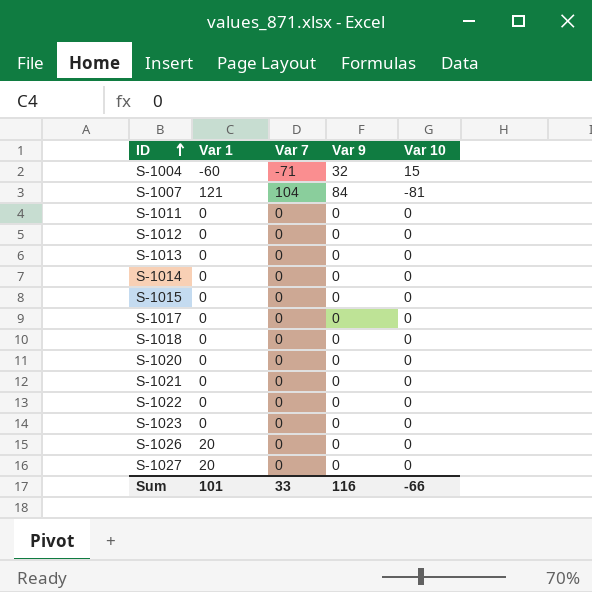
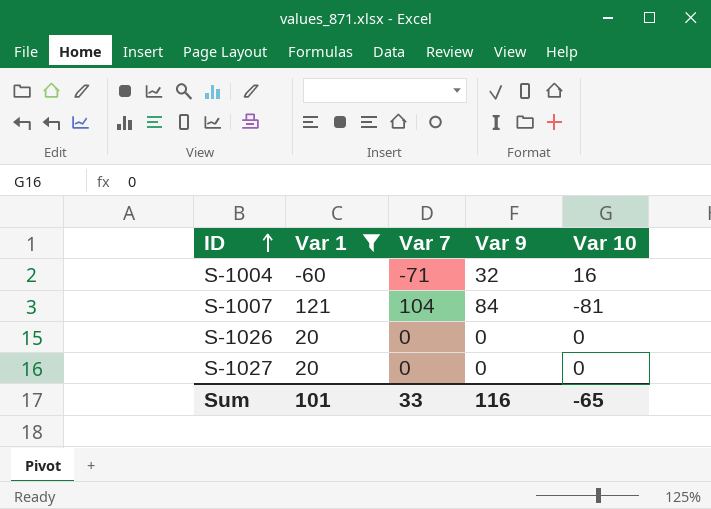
filter: none -> Var 1 != 0
S-1004 | Var 10: 15 -> 16
Sum | Var 10: -66 -> -65

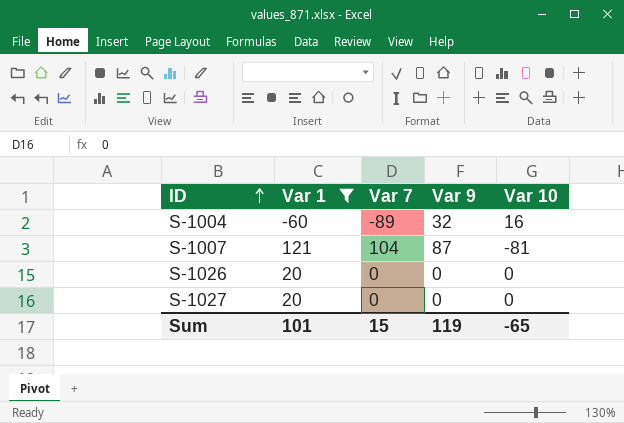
S-1004 | Var 7: -71 -> -89
S-1007 | Var 9: 84 -> 87
Sum | Var 7: 33 -> 15
Sum | Var 9: 116 -> 119

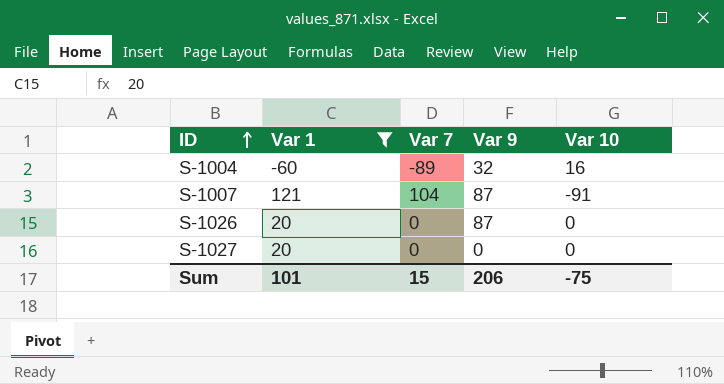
S-1007 | Var 10: -81 -> -91
S-1026 | Var 9: 0 -> 87
Sum | Var 9: 119 -> 206
Sum | Var 10: -65 -> -75

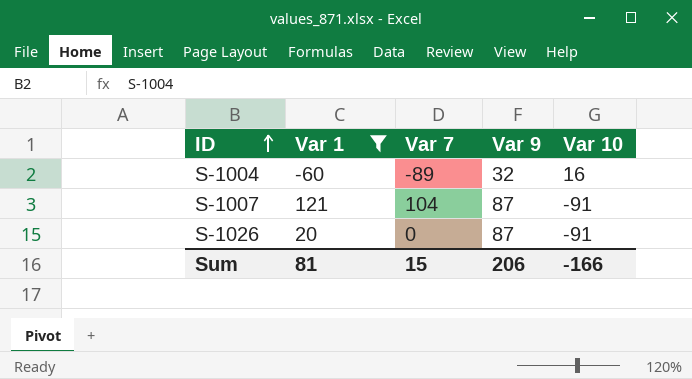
row S-1027: 20 | 0 | 0 | 0 -> none
S-1026 | Var 10: 0 -> -91
Sum | Var 1: 101 -> 81
Sum | Var 10: -75 -> -166

